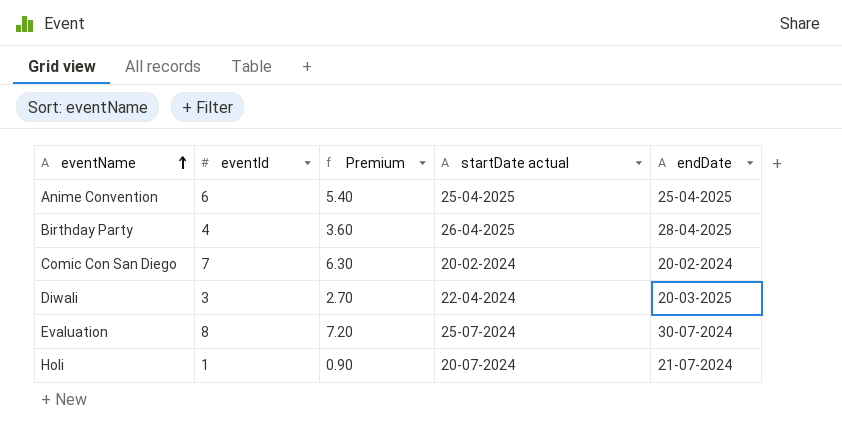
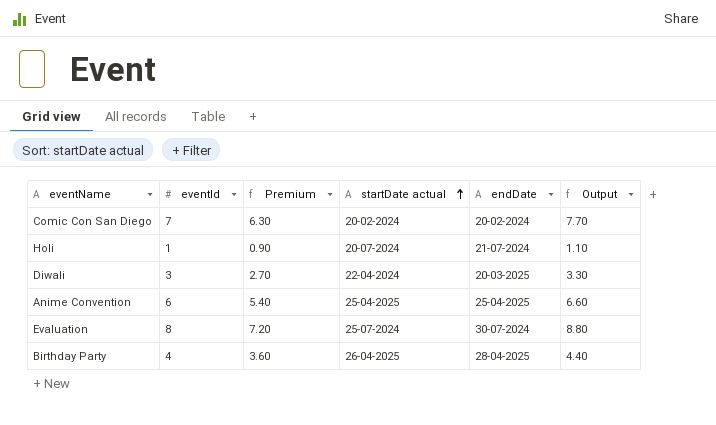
row order: eventName ascending -> startDate actual ascending
column Output | formula: none -> [eventId] * 1.1

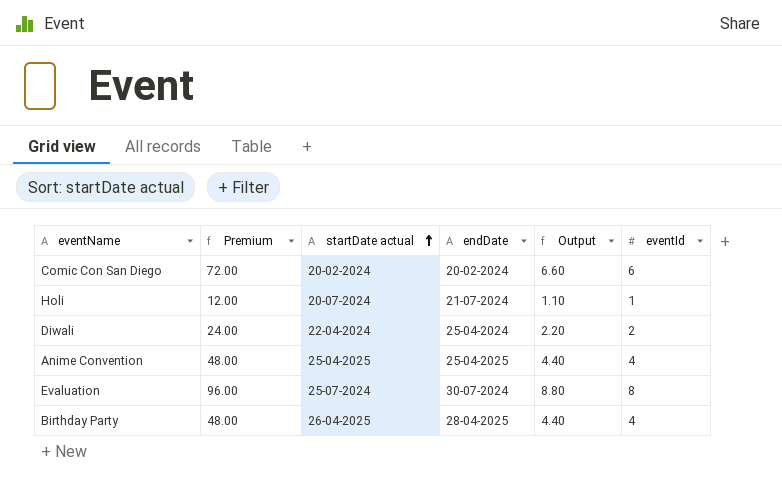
column Premium | formula: [eventId] * 0.9 -> [eventId] * 12
column eventId | position: 2 -> 6
Comic Con San Diego | Output: 7.70 -> 6.60
Comic Con San Diego | eventId: 7 -> 6
Diwali | endDate: 20-03-2025 -> 25-04-2024
Diwali | Output: 3.30 -> 2.20
Diwali | eventId: 3 -> 2
Anime Convention | Output: 6.60 -> 4.40
Anime Convention | eventId: 6 -> 4

